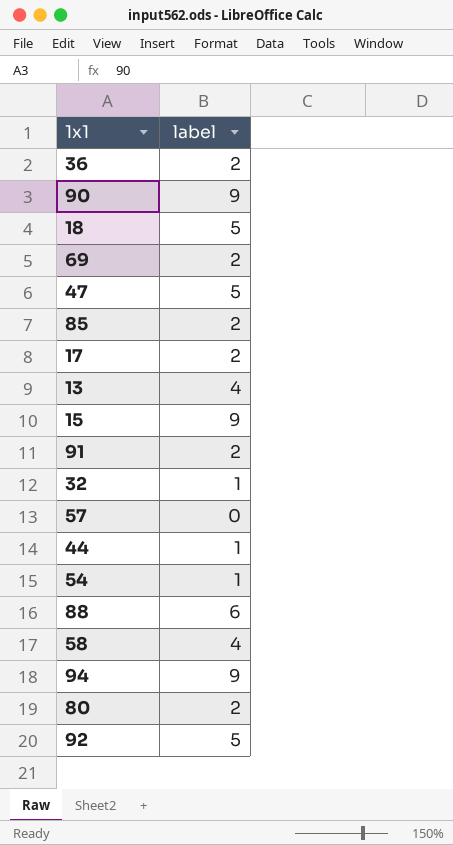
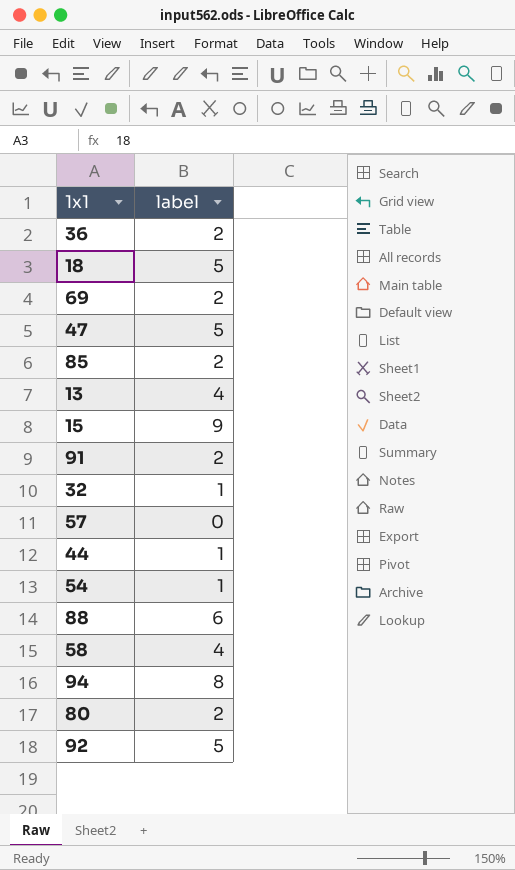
row 90: 9 -> none
row 17: 2 -> none
94 | label: 9 -> 8

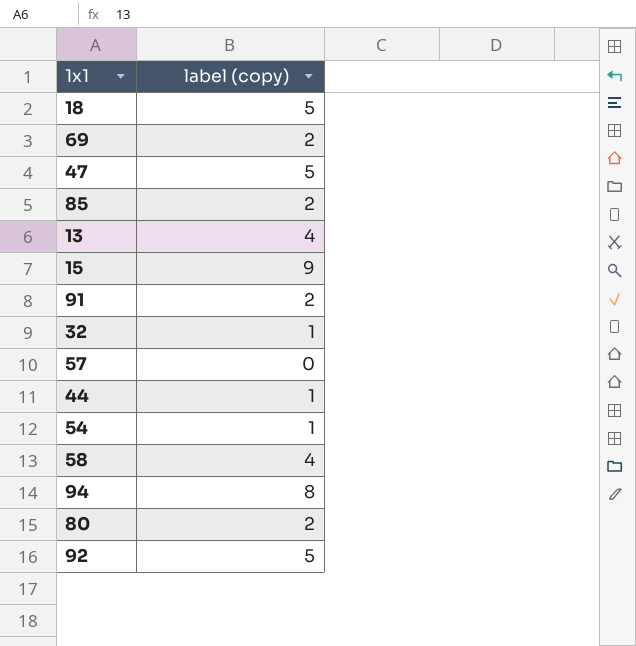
column name: label -> label (copy)
row 36: 2 -> none
row 88: 6 -> none

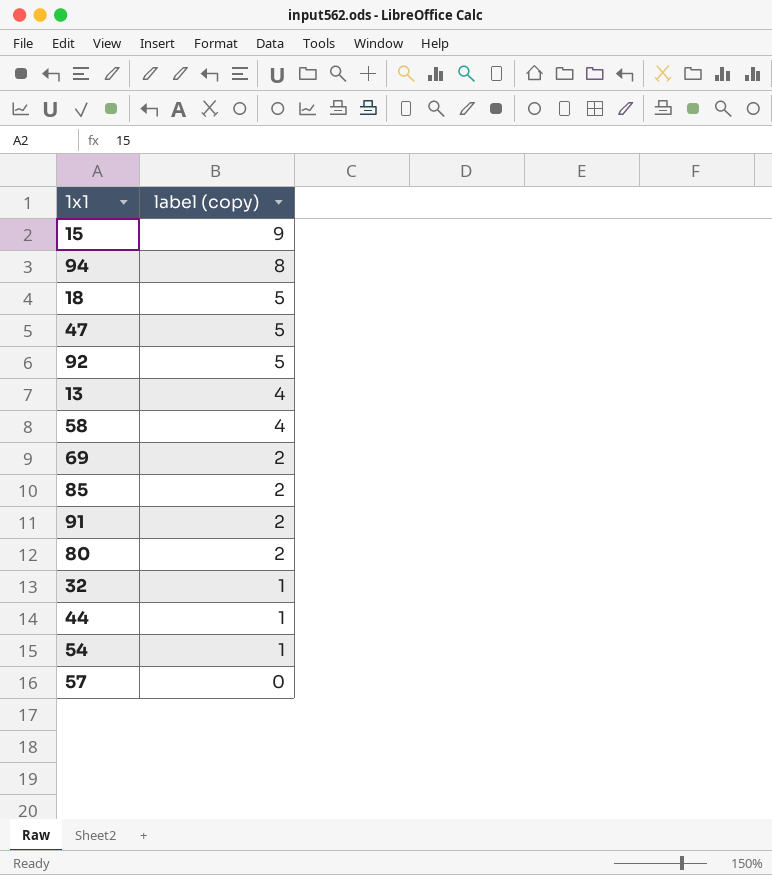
row order: none -> label (copy) descending

